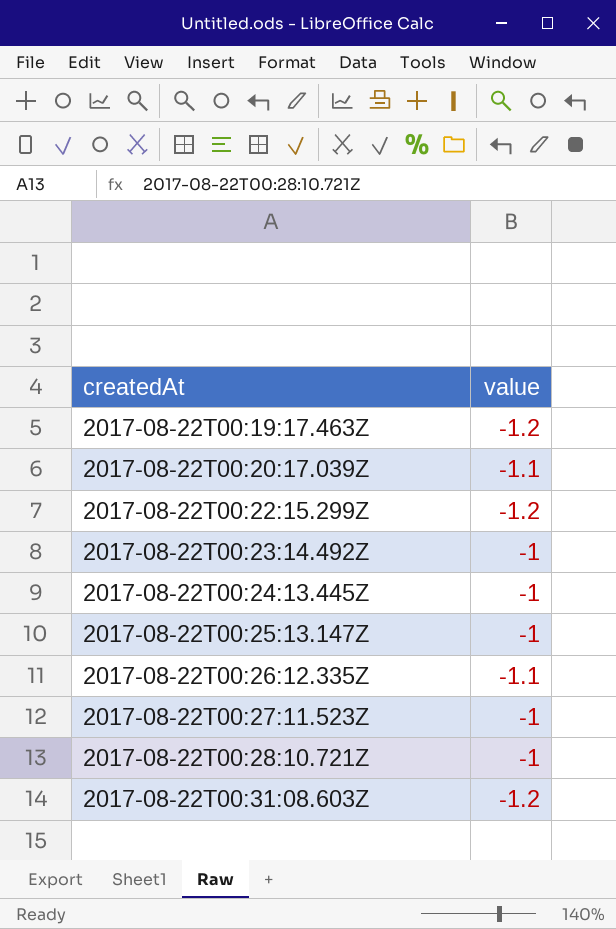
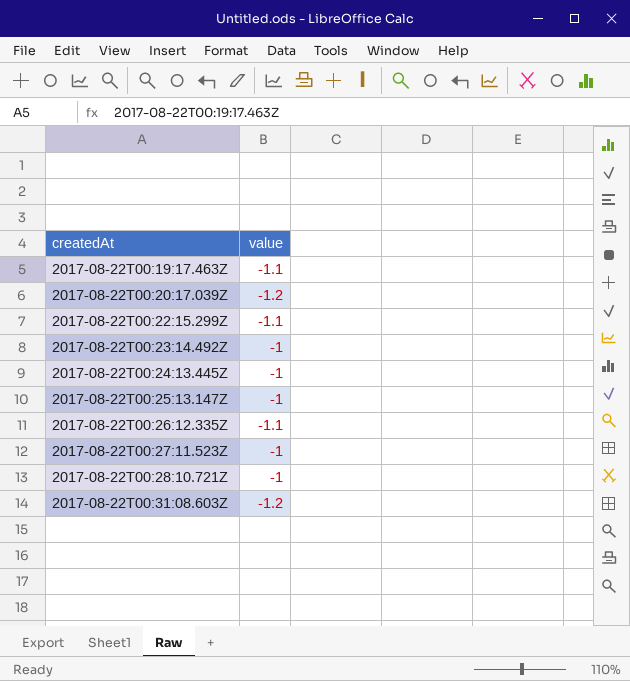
2017-08-22T00:19:17.463Z | value: -1.2 -> -1.1
2017-08-22T00:20:17.039Z | value: -1.1 -> -1.2
2017-08-22T00:22:15.299Z | value: -1.2 -> -1.1

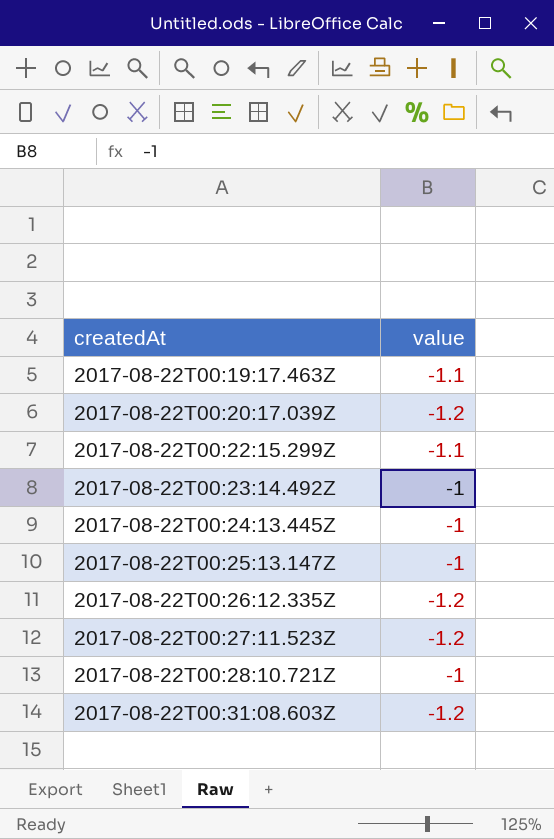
2017-08-22T00:26:12.335Z | value: -1.1 -> -1.2
2017-08-22T00:27:11.523Z | value: -1 -> -1.2

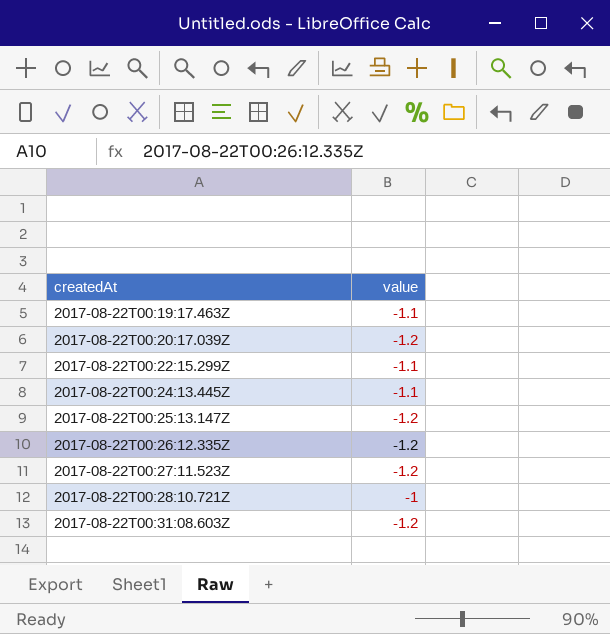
row 2017-08-22T00:23:14.492Z: -1 -> none
2017-08-22T00:24:13.445Z | value: -1 -> -1.1
2017-08-22T00:25:13.147Z | value: -1 -> -1.2

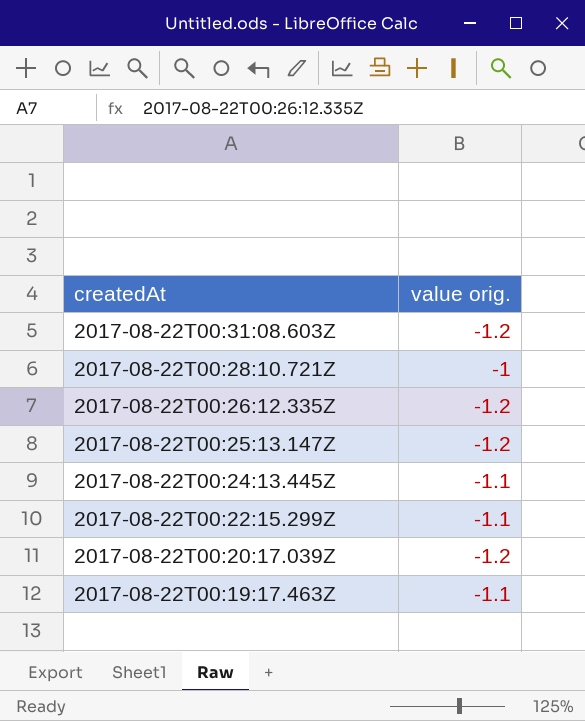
row order: createdAt ascending -> createdAt descending
column name: value -> value orig.
row 2017-08-22T00:27:11.523Z: -1.2 -> none

